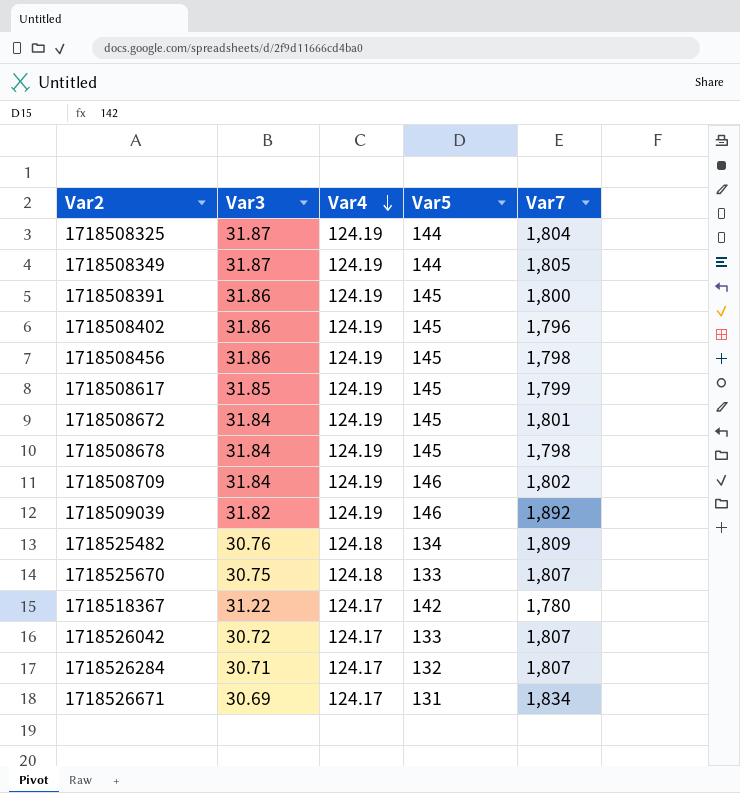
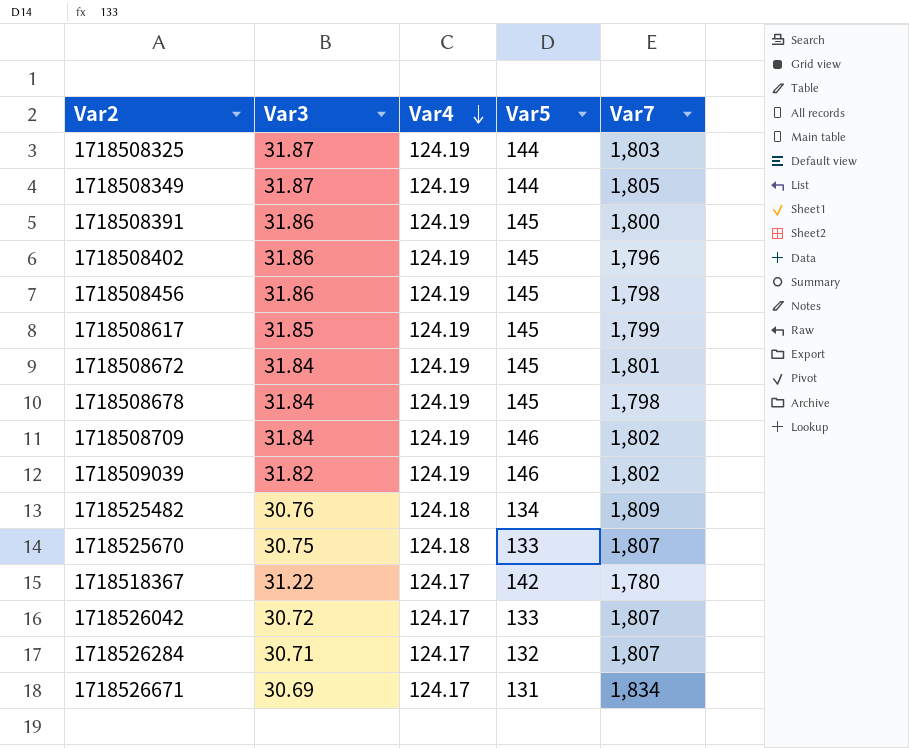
1718508325 | Var7: 1,804 -> 1,803
1718509039 | Var7: 1,892 -> 1,802

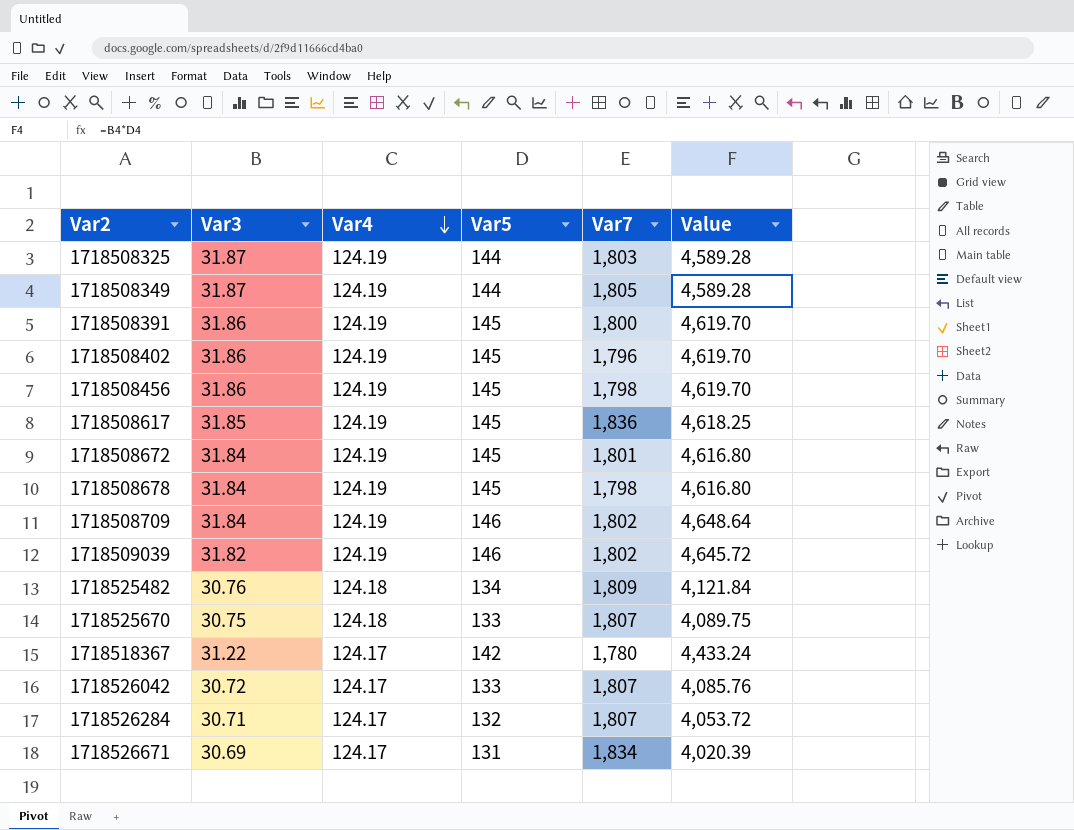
column Value | formula: none -> [Var3] * [Var5]
1718508617 | Var7: 1,799 -> 1,836

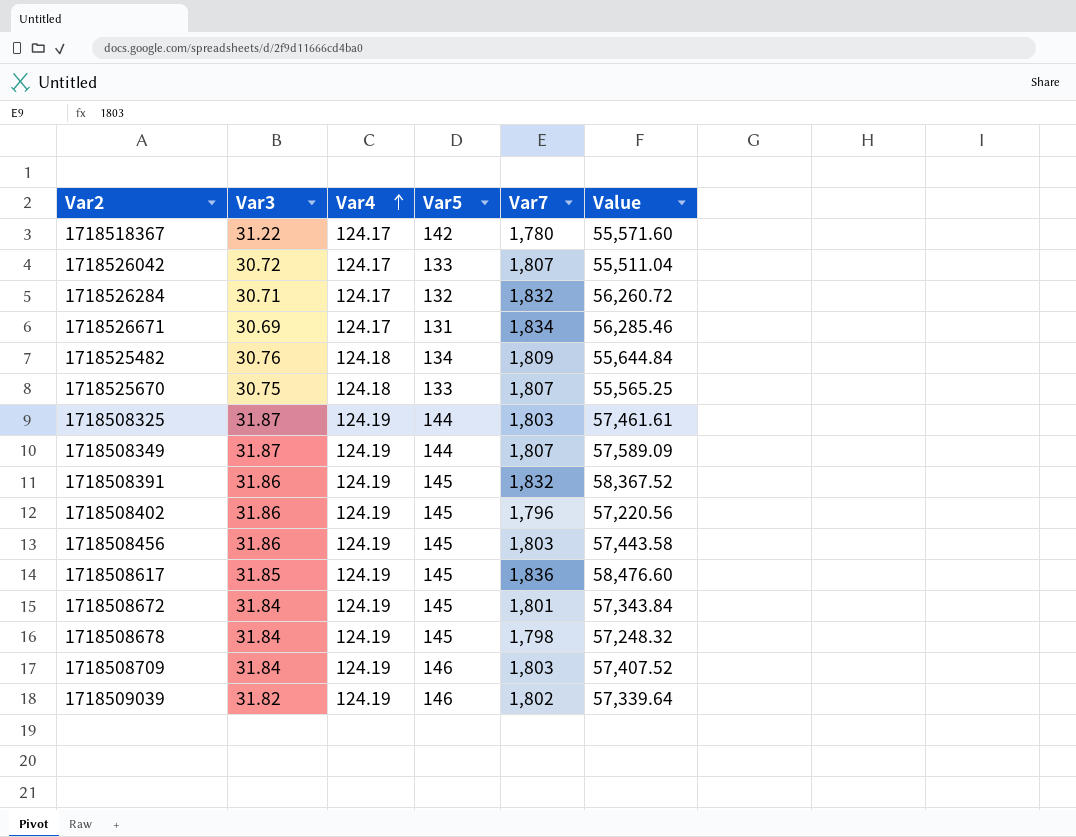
row order: Var4 descending -> Var4 ascending
column Value | formula: [Var3] * [Var5] -> [Var3] * [Var7]
1718526284 | Var7: 1,807 -> 1,832
1718508349 | Var7: 1,805 -> 1,807
1718508391 | Var7: 1,800 -> 1,832
1718508456 | Var7: 1,798 -> 1,803
1718508709 | Var7: 1,802 -> 1,803

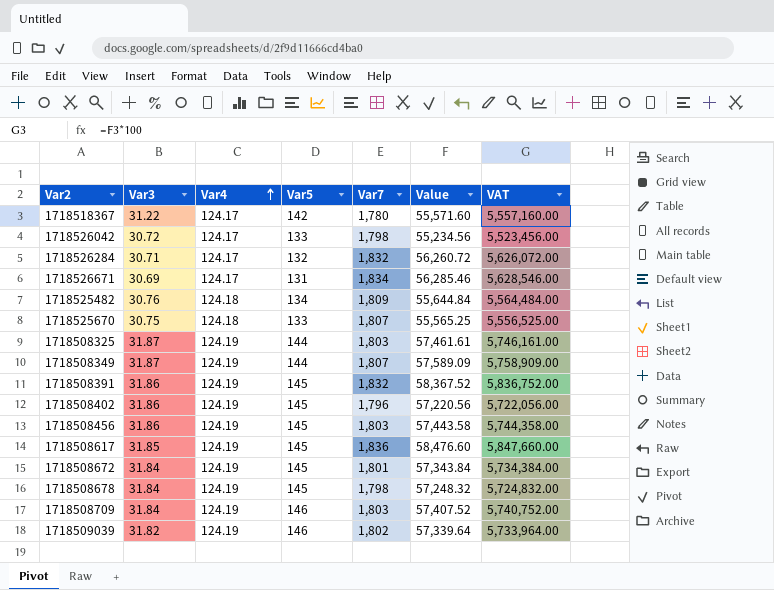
column VAT | formula: none -> [Value] * 100
1718526042 | Var7: 1,807 -> 1,798
1718526042 | Value: 55,511.04 -> 55,234.56

